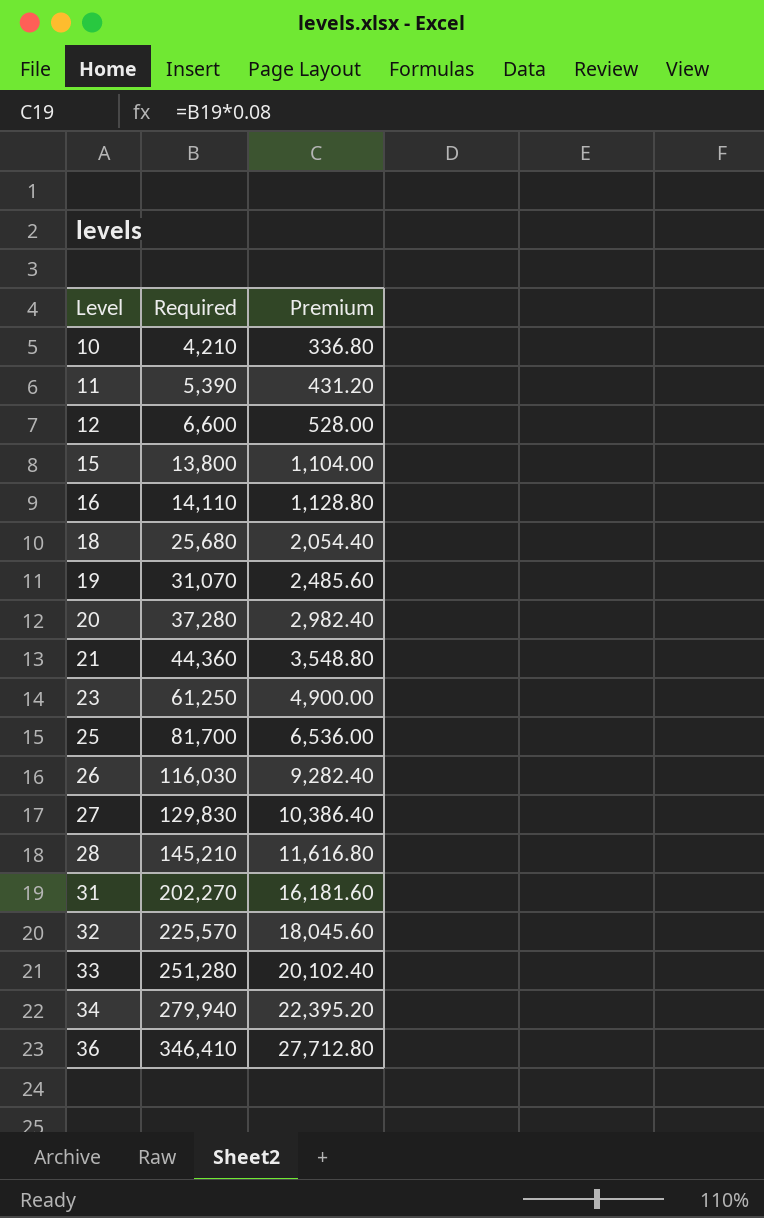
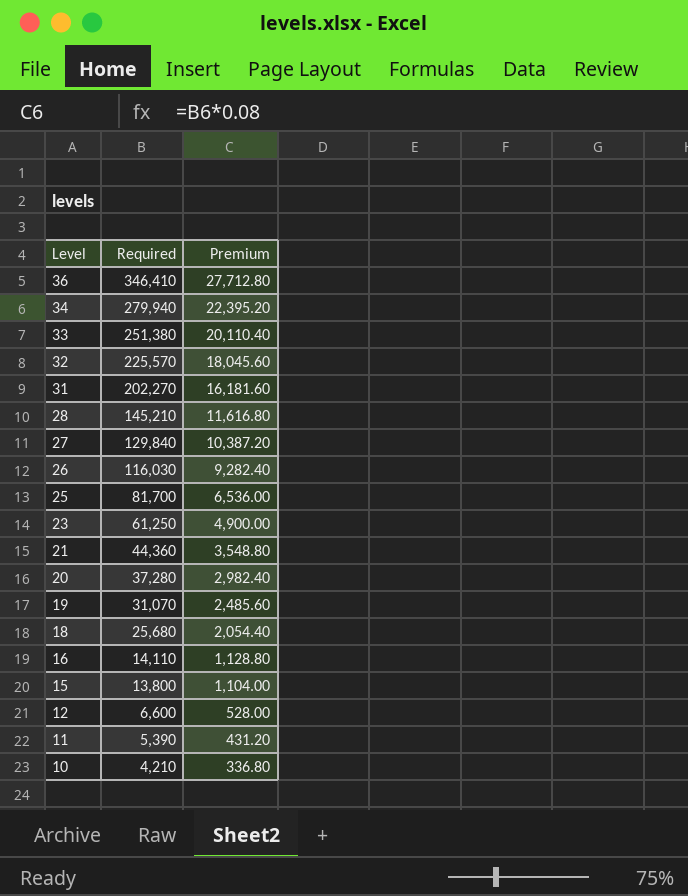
row order: Level ascending -> Level descending
33 | Required: 251,280 -> 251,380
33 | Premium: 20,102.40 -> 20,110.40
27 | Required: 129,830 -> 129,840
27 | Premium: 10,386.40 -> 10,387.20

